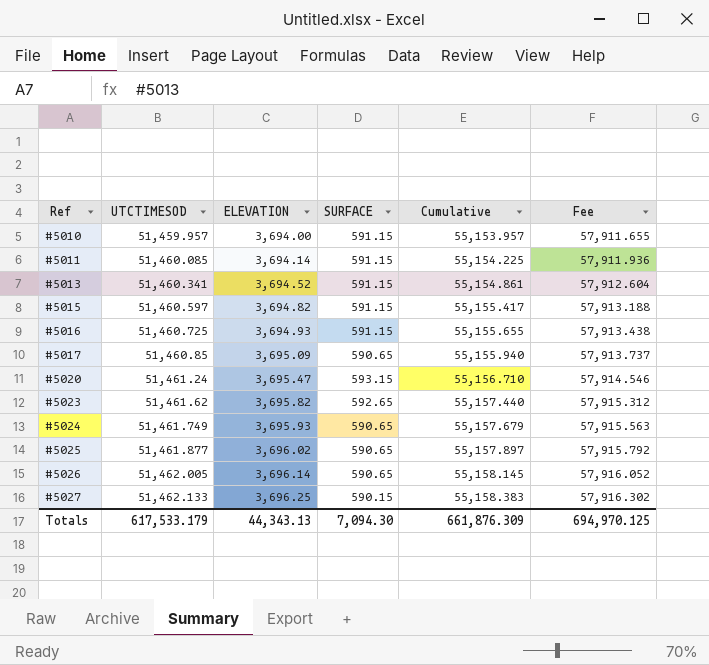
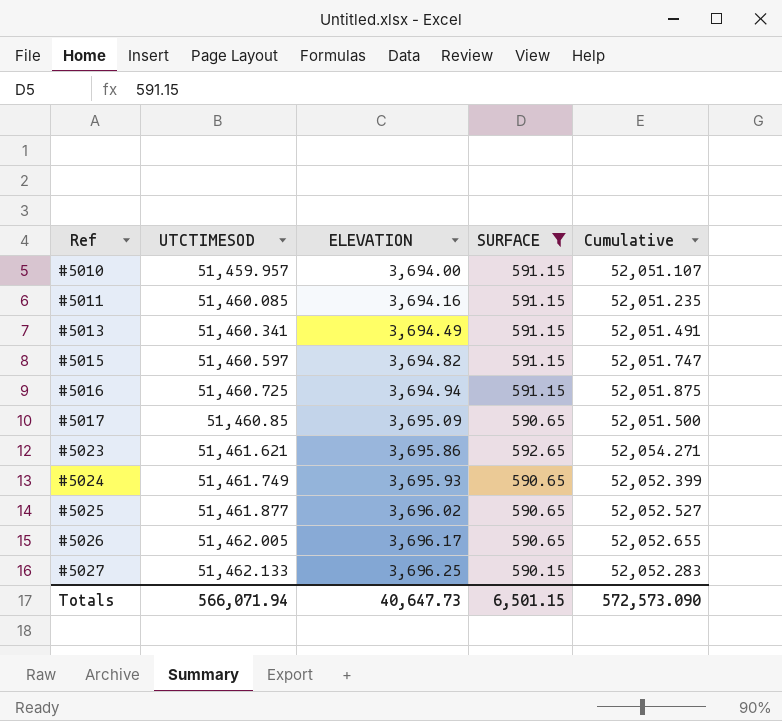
filter: none -> SURFACE != 593.15
column Fee | formula: [Cumulative] * 1.05 -> none
column Cumulative | formula: [UTCTIMESOD] + [ELEVATION] -> [UTCTIMESOD] + [SURFACE]
#5011 | ELEVATION: 3,694.14 -> 3,694.16
#5013 | ELEVATION: 3,694.52 -> 3,694.49
#5016 | ELEVATION: 3,694.93 -> 3,694.94
#5023 | UTCTIMESOD: 51,461.62 -> 51,461.621
#5023 | ELEVATION: 3,695.82 -> 3,695.86
#5026 | ELEVATION: 3,696.14 -> 3,696.17
Totals | UTCTIMESOD: 617,533.179 -> 566,071.94
Totals | ELEVATION: 44,343.13 -> 40,647.73
Totals | SURFACE: 7,094.30 -> 6,501.15
Totals | Cumulative: 661,876.309 -> 572,573.090

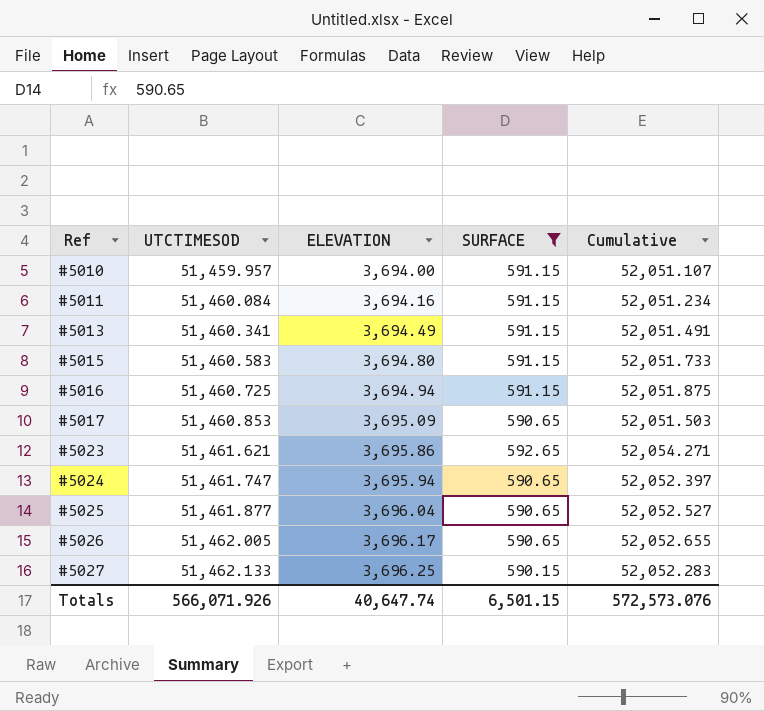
#5011 | UTCTIMESOD: 51,460.085 -> 51,460.084
#5011 | Cumulative: 52,051.235 -> 52,051.234
#5015 | UTCTIMESOD: 51,460.597 -> 51,460.583
#5015 | ELEVATION: 3,694.82 -> 3,694.80
#5015 | Cumulative: 52,051.747 -> 52,051.733
#5017 | UTCTIMESOD: 51,460.85 -> 51,460.853
#5017 | Cumulative: 52,051.500 -> 52,051.503
#5024 | UTCTIMESOD: 51,461.749 -> 51,461.747
#5024 | ELEVATION: 3,695.93 -> 3,695.94
#5024 | Cumulative: 52,052.399 -> 52,052.397
#5025 | ELEVATION: 3,696.02 -> 3,696.04
Totals | UTCTIMESOD: 566,071.94 -> 566,071.926
Totals | ELEVATION: 40,647.73 -> 40,647.74
Totals | Cumulative: 572,573.090 -> 572,573.076

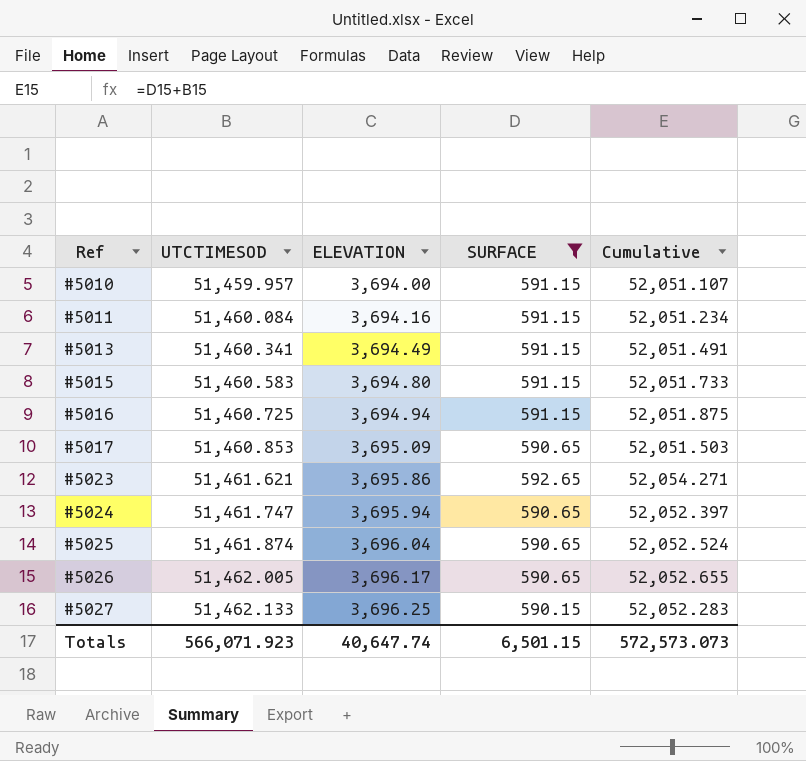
#5025 | UTCTIMESOD: 51,461.877 -> 51,461.874
#5025 | Cumulative: 52,052.527 -> 52,052.524
Totals | UTCTIMESOD: 566,071.926 -> 566,071.923
Totals | Cumulative: 572,573.076 -> 572,573.073

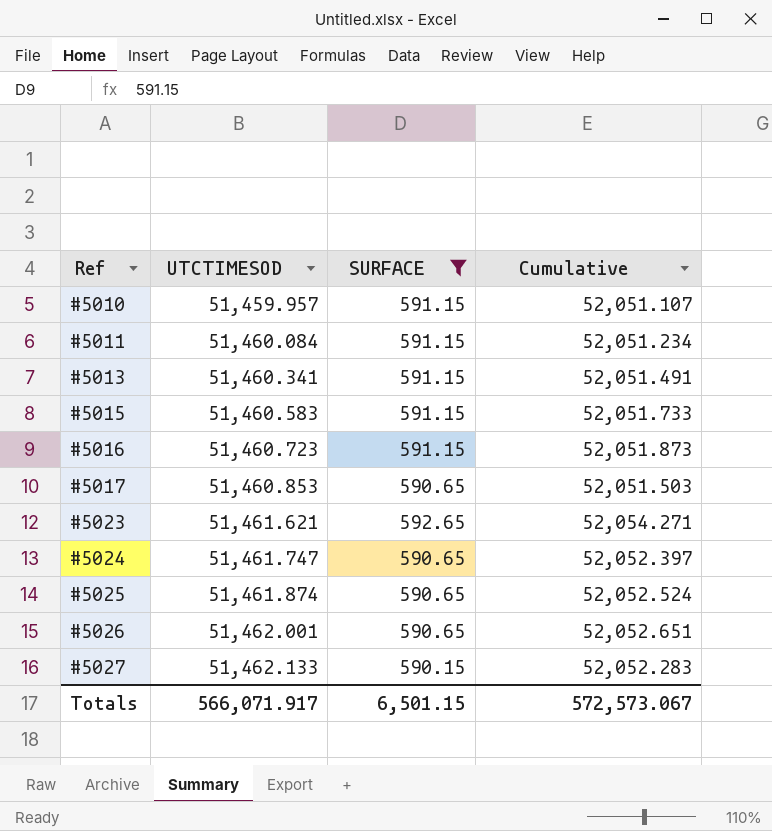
column ELEVATION | position: 3 -> none
#5016 | UTCTIMESOD: 51,460.725 -> 51,460.723
#5016 | Cumulative: 52,051.875 -> 52,051.873
#5026 | UTCTIMESOD: 51,462.005 -> 51,462.001
#5026 | Cumulative: 52,052.655 -> 52,052.651
Totals | UTCTIMESOD: 566,071.923 -> 566,071.917
Totals | Cumulative: 572,573.073 -> 572,573.067

